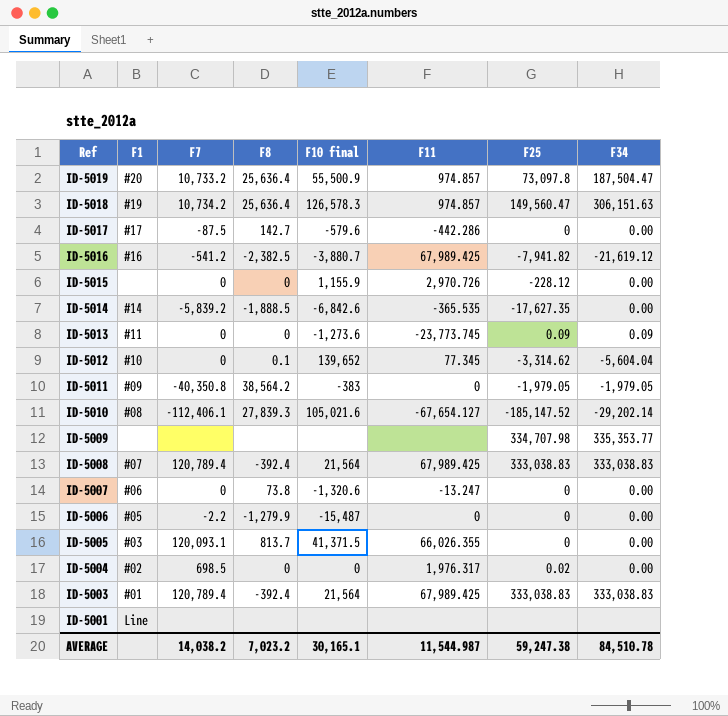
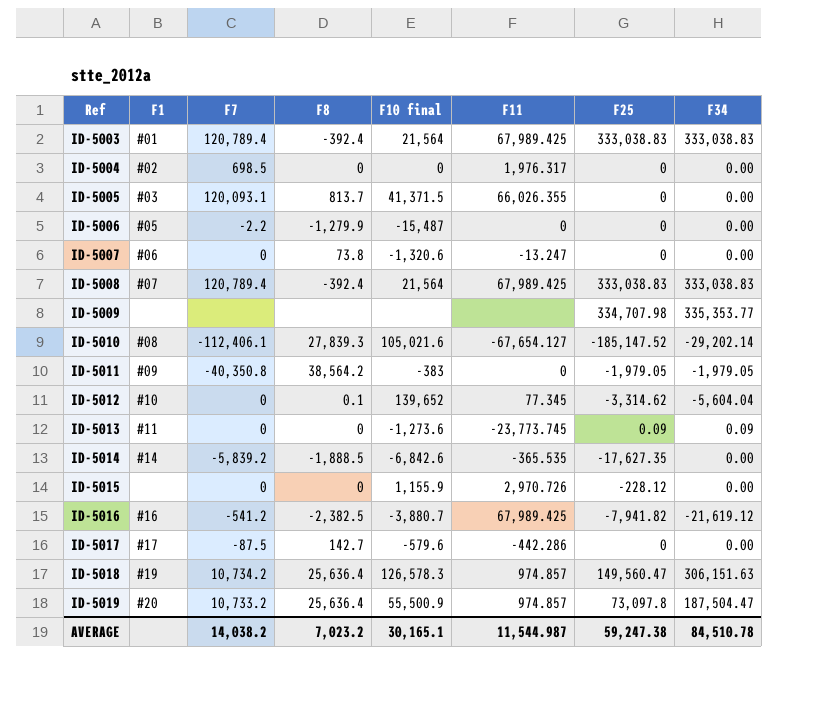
row order: Ref descending -> Ref ascending
row ID-5001: Line | none | none | none | none | none | none -> none
ID-5004 | F25: 0.02 -> 0

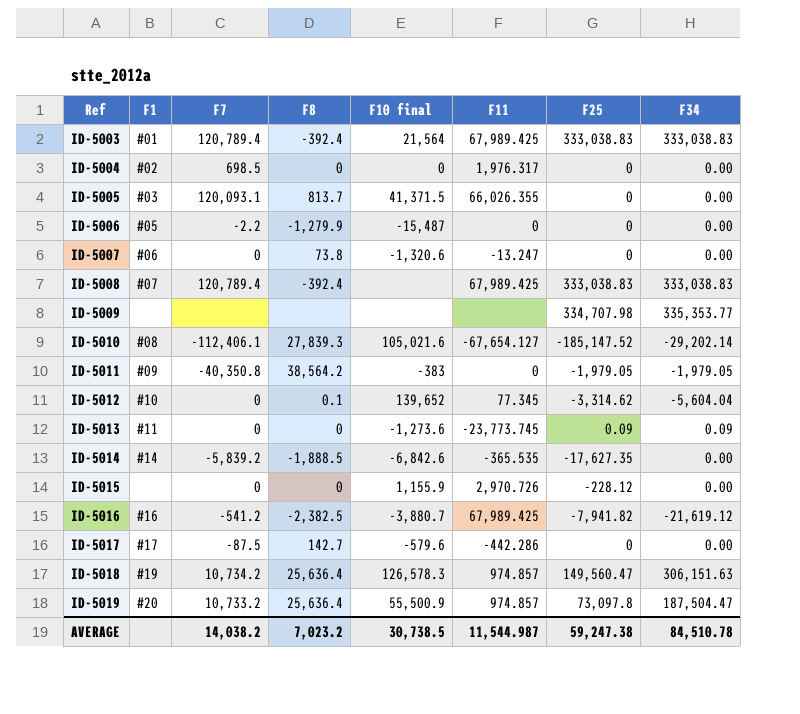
ID-5008 | F10 final: 21,564 -> none
AVERAGE | F10 final: 30,165.1 -> 30,738.5

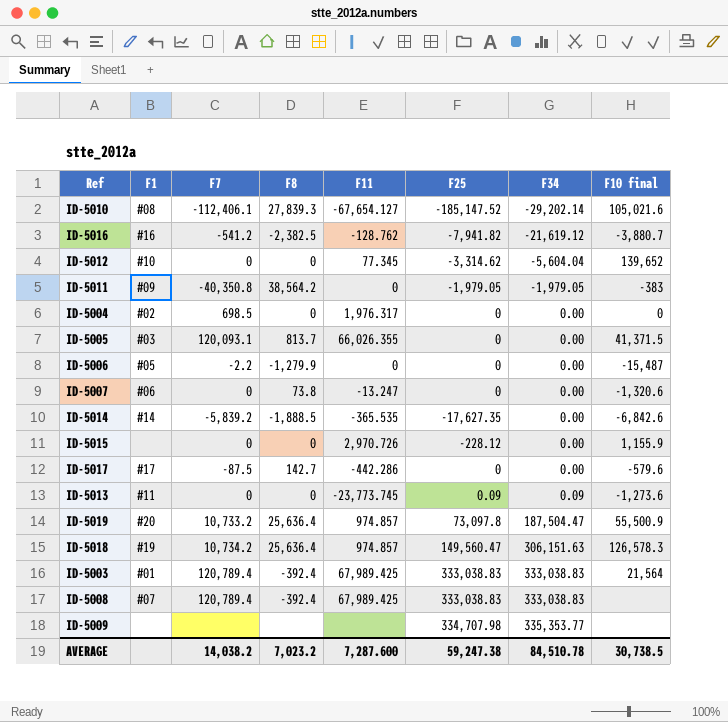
row order: Ref ascending -> F34 ascending
column F10 final | position: 5 -> 8
ID-5016 | F11: 67,989.425 -> -128.762
ID-5012 | F8: 0.1 -> 0
AVERAGE | F11: 11,544.987 -> 7,287.600

